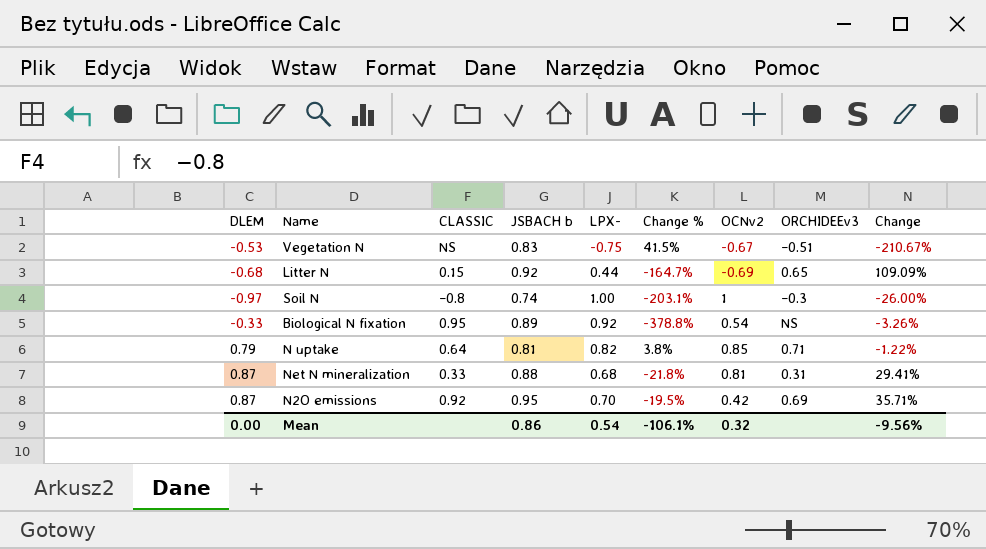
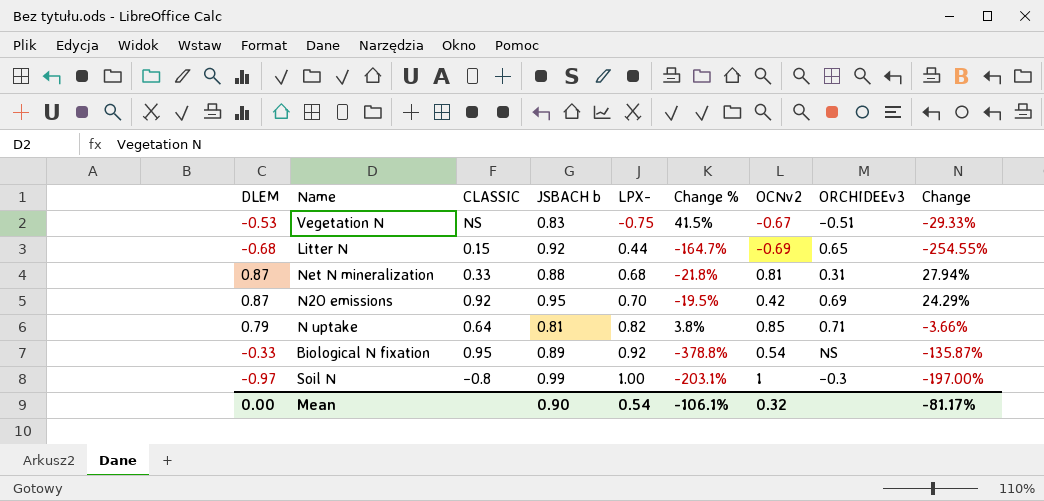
row order: none -> LPX- ascending
column Change | formula: ([JSBACH b] - [LPX-]) / [LPX-] -> ([DLEM] - [LPX-]) / [LPX-]
Soil N | JSBACH b: 0.74 -> 0.99
Mean | JSBACH b: 0.86 -> 0.90
Mean | Change: -9.56% -> -81.17%

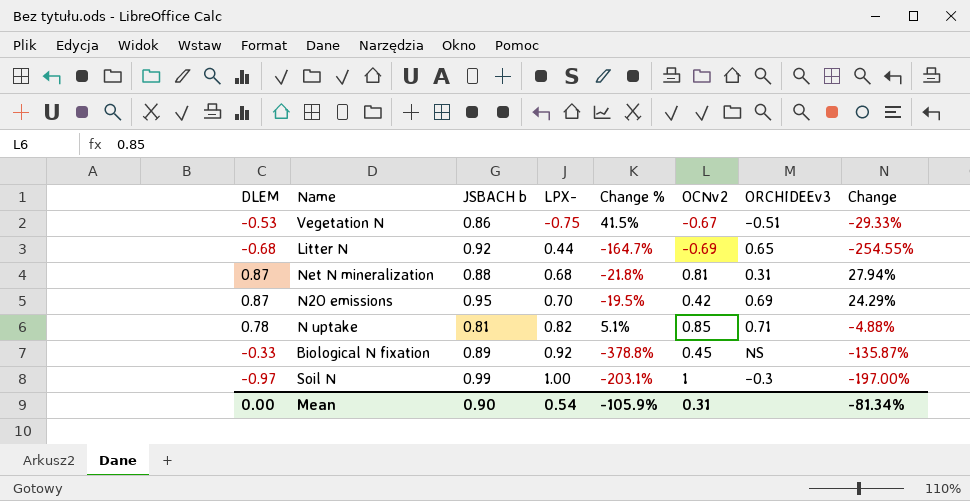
column CLASSIC | position: 3 -> none
Vegetation N | JSBACH b: 0.83 -> 0.86
N uptake | DLEM: 0.79 -> 0.78
N uptake | Change %: 3.8% -> 5.1%
N uptake | Change: -3.66% -> -4.88%
Biological N fixation | OCNv2: 0.54 -> 0.45
Mean | Change %: -106.1% -> -105.9%
Mean | OCNv2: 0.32 -> 0.31
Mean | Change: -81.17% -> -81.34%

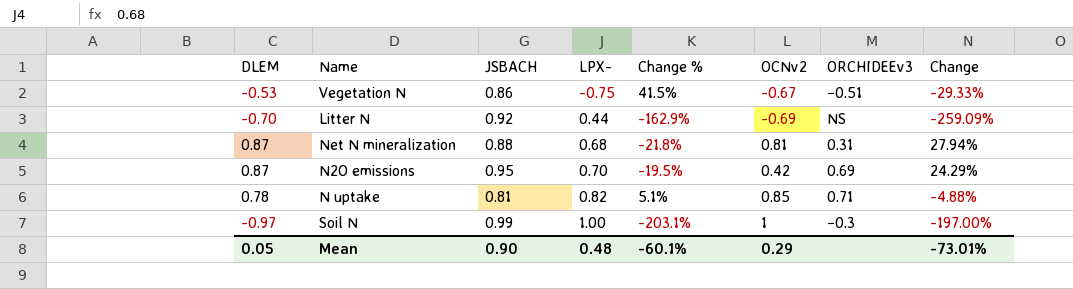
column name: JSBACH b -> JSBACH
row Biological N fixation: -0.33 | 0.89 | 0.92 | -378.8% | 0.45 | NS | -135.87% -> none
Litter N | DLEM: -0.68 -> -0.70
Litter N | Change %: -164.7% -> -162.9%
Litter N | ORCHIDEEv3: 0.65 -> NS
Litter N | Change: -254.55% -> -259.09%
Mean | DLEM: 0.00 -> 0.05
Mean | LPX-: 0.54 -> 0.48
Mean | Change %: -105.9% -> -60.1%
Mean | OCNv2: 0.31 -> 0.29
Mean | Change: -81.34% -> -73.01%

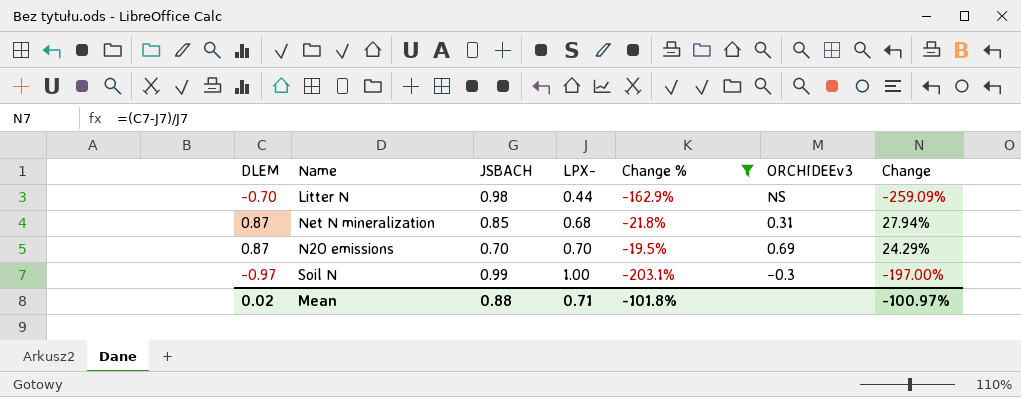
filter: none -> Change % <= -19.5%
column OCNv2 | position: 6 -> none
Litter N | JSBACH: 0.92 -> 0.98
Net N mineralization | JSBACH: 0.88 -> 0.85
N2O emissions | JSBACH: 0.95 -> 0.70
Mean | DLEM: 0.05 -> 0.02
Mean | JSBACH: 0.90 -> 0.88
Mean | LPX-: 0.48 -> 0.71
Mean | Change %: -60.1% -> -101.8%
Mean | Change: -73.01% -> -100.97%

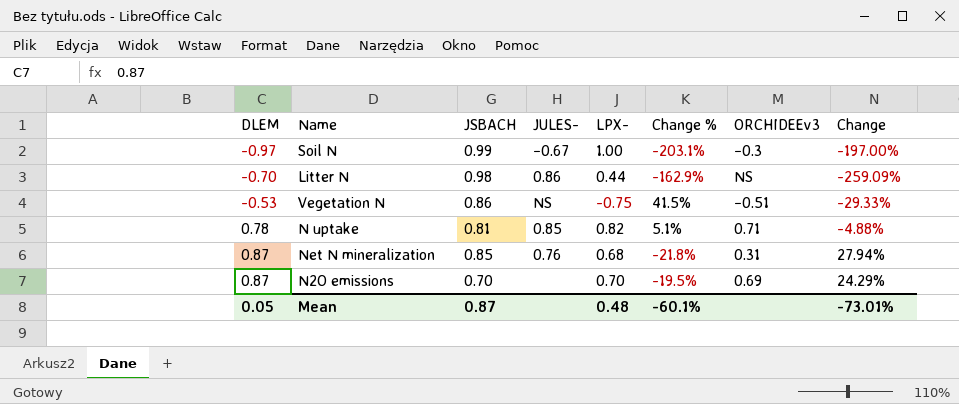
filter: Change % <= -19.5% -> none
row order: LPX- ascending -> DLEM ascending
column JULES- | position: none -> 4
Mean | DLEM: 0.02 -> 0.05
Mean | JSBACH: 0.88 -> 0.87
Mean | LPX-: 0.71 -> 0.48
Mean | Change %: -101.8% -> -60.1%
Mean | Change: -100.97% -> -73.01%

